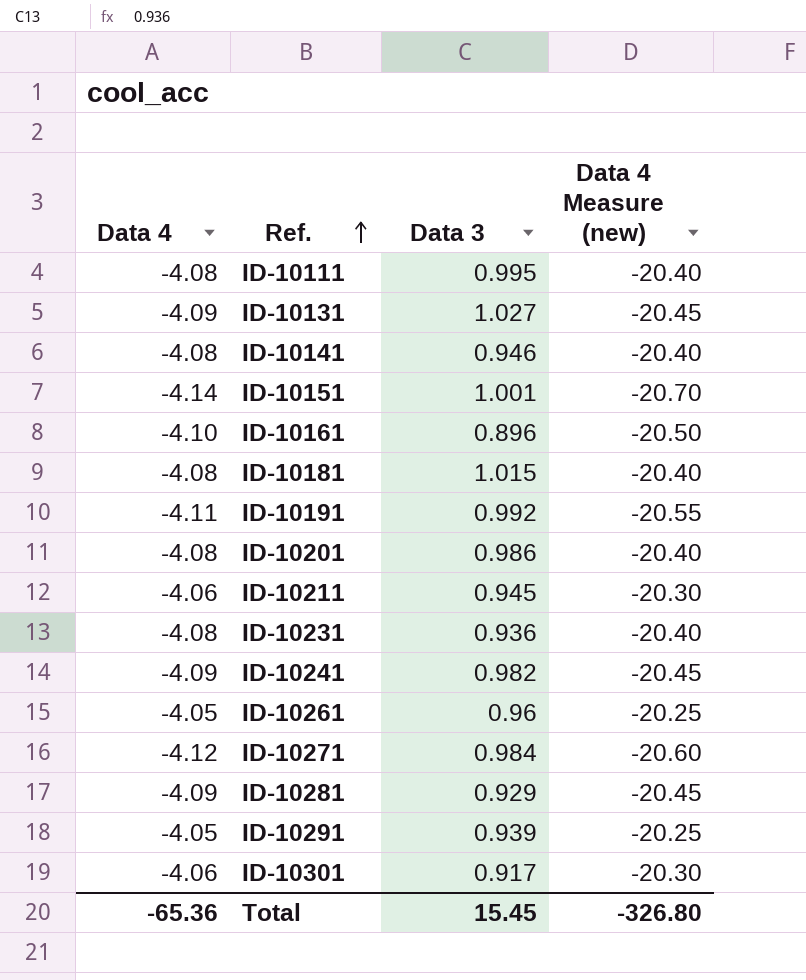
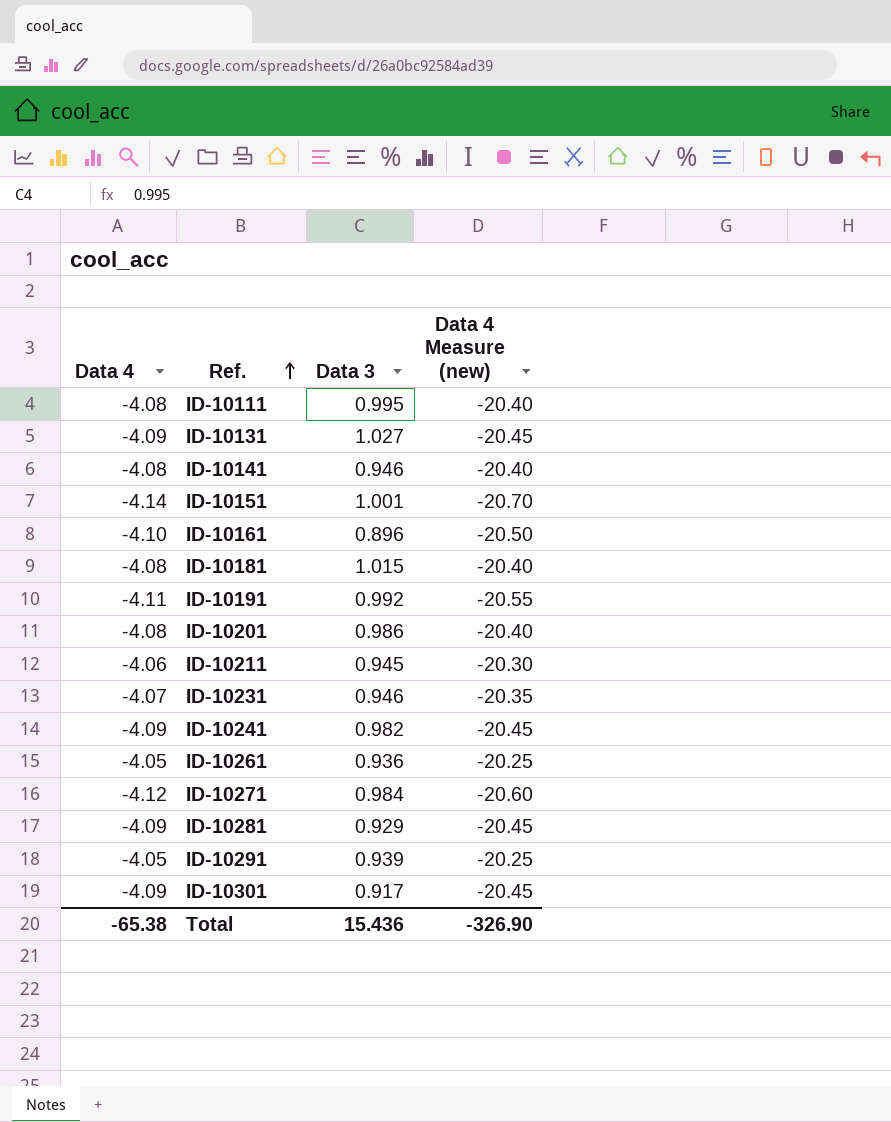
ID-10231 | Data 4: -4.08 -> -4.07
ID-10231 | Data 3: 0.936 -> 0.946
ID-10231 | Data 4 Measure (new): -20.40 -> -20.35
ID-10261 | Data 3: 0.96 -> 0.936
ID-10301 | Data 4: -4.06 -> -4.09
ID-10301 | Data 4 Measure (new): -20.30 -> -20.45
Total | Data 4: -65.36 -> -65.38
Total | Data 3: 15.45 -> 15.436
Total | Data 4 Measure (new): -326.80 -> -326.90

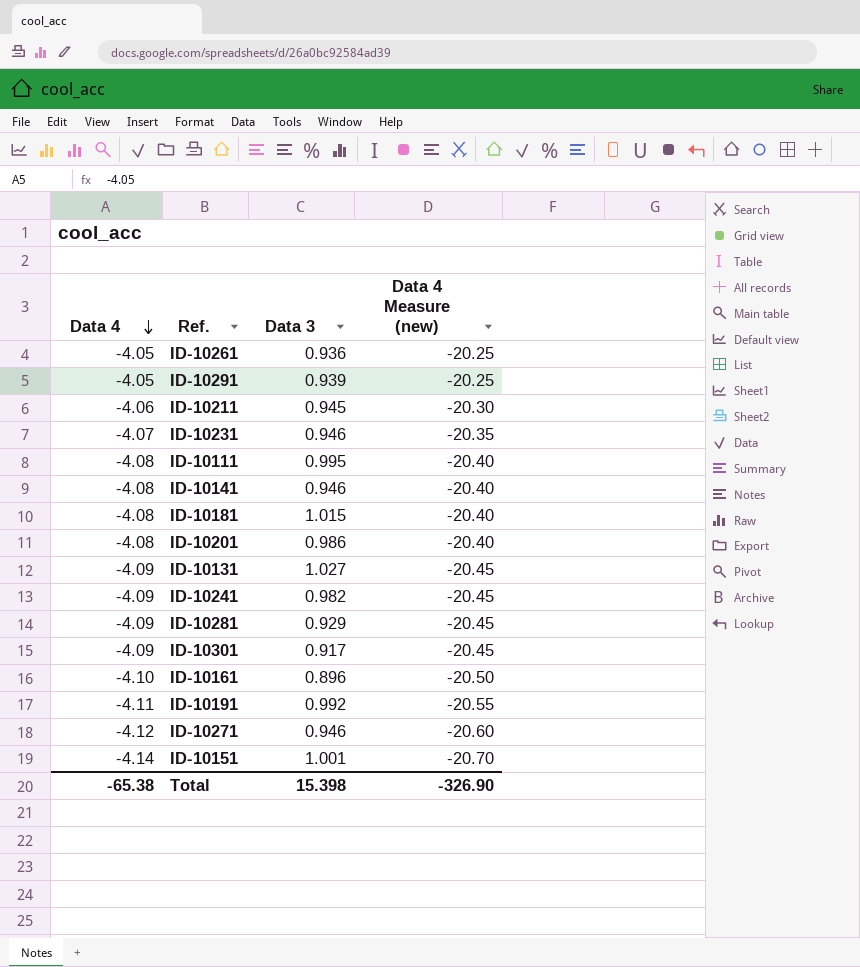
row order: Ref. ascending -> Data 4 descending
ID-10271 | Data 3: 0.984 -> 0.946
Total | Data 3: 15.436 -> 15.398

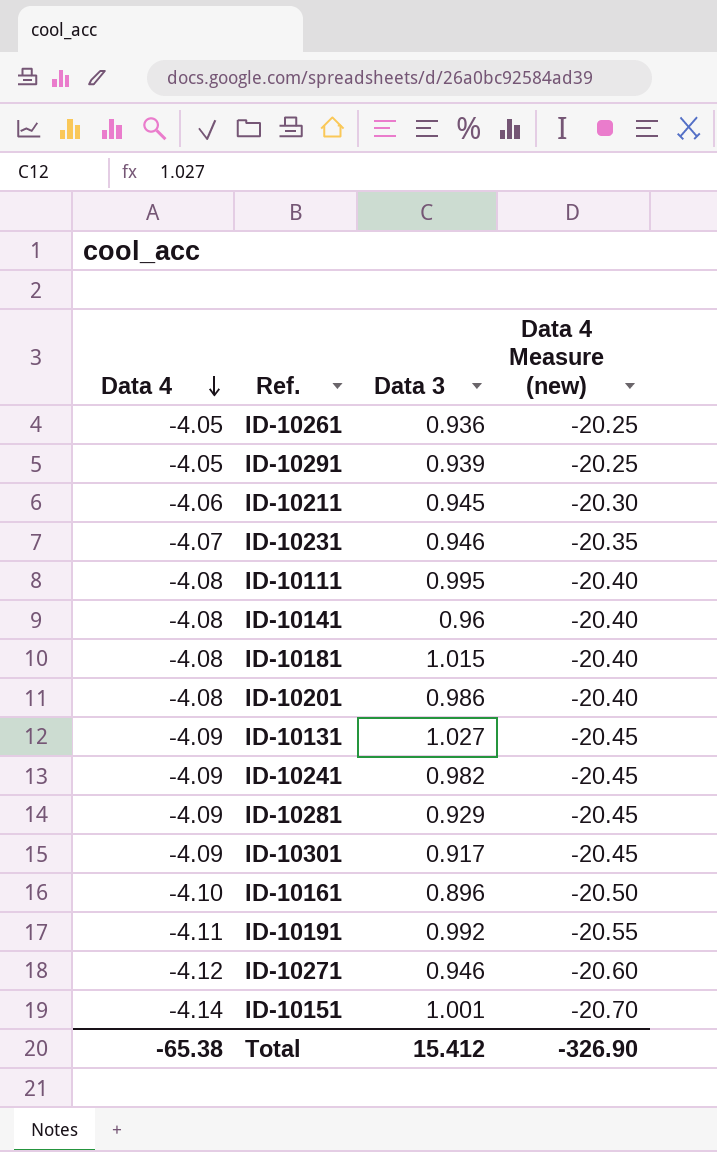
ID-10141 | Data 3: 0.946 -> 0.96
Total | Data 3: 15.398 -> 15.412

